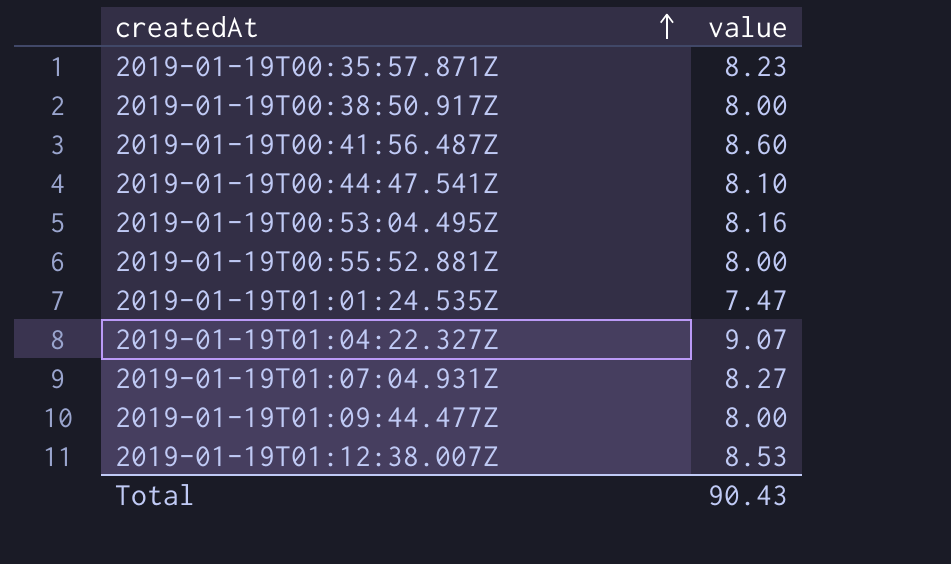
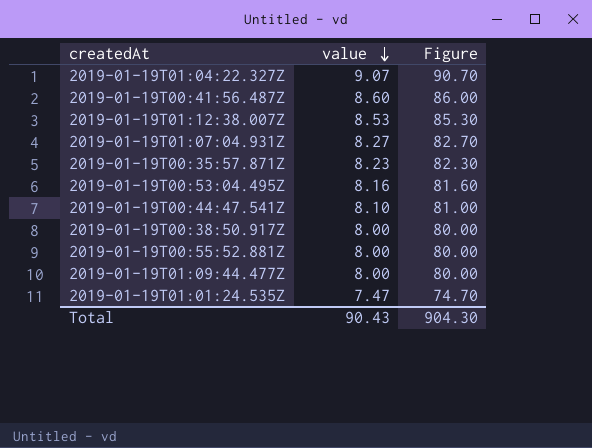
row order: createdAt ascending -> value descending
column Figure | formula: none -> [value] * 10

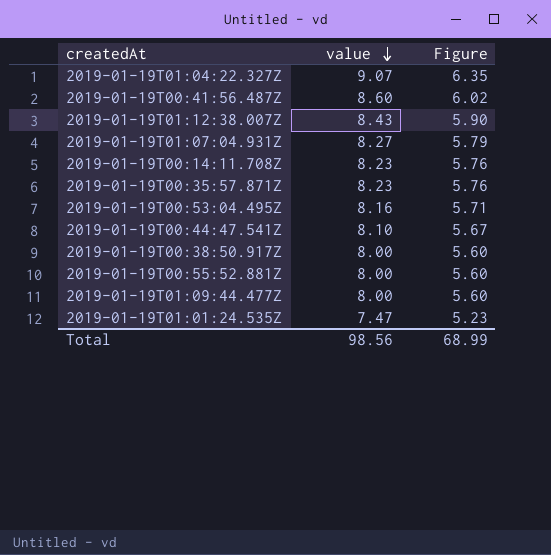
column Figure | formula: [value] * 10 -> [value] * 0.7
2019-01-19T01:12:38.007Z | value: 8.53 -> 8.43
row 2019-01-19T00:14:11.708Z: none -> 8.23 | 5.76
Total | value: 90.43 -> 98.56
Total | Figure: 904.30 -> 68.99

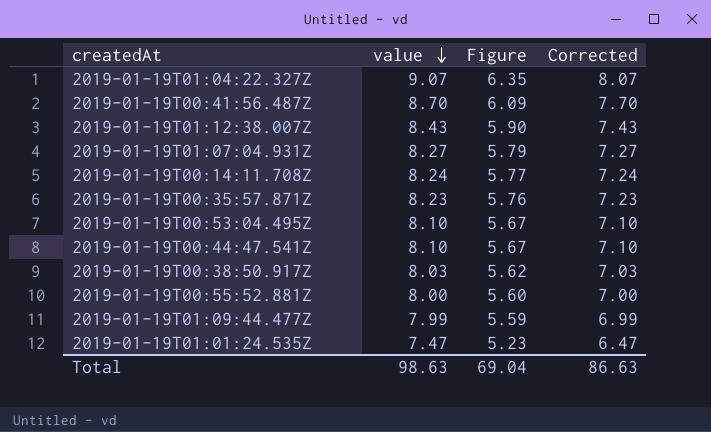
column Corrected | formula: none -> [value] - 1
2019-01-19T00:41:56.487Z | value: 8.60 -> 8.70
2019-01-19T00:41:56.487Z | Figure: 6.02 -> 6.09
2019-01-19T00:14:11.708Z | value: 8.23 -> 8.24
2019-01-19T00:14:11.708Z | Figure: 5.76 -> 5.77
2019-01-19T00:53:04.495Z | value: 8.16 -> 8.10
2019-01-19T00:53:04.495Z | Figure: 5.71 -> 5.67
2019-01-19T00:38:50.917Z | value: 8.00 -> 8.03
2019-01-19T00:38:50.917Z | Figure: 5.60 -> 5.62
2019-01-19T01:09:44.477Z | value: 8.00 -> 7.99
2019-01-19T01:09:44.477Z | Figure: 5.60 -> 5.59
Total | value: 98.56 -> 98.63
Total | Figure: 68.99 -> 69.04

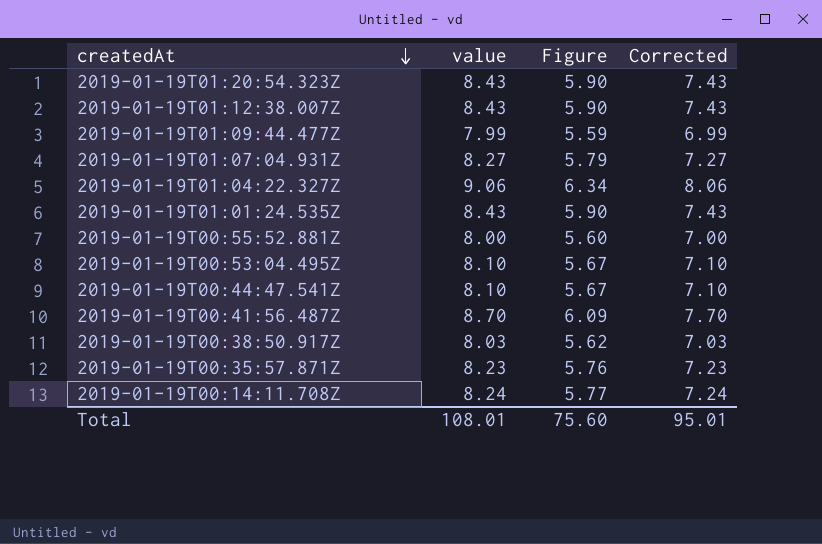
row order: value descending -> createdAt descending
row 2019-01-19T01:20:54.323Z: none -> 8.43 | 5.90 | 7.43
2019-01-19T01:04:22.327Z | value: 9.07 -> 9.06
2019-01-19T01:04:22.327Z | Figure: 6.35 -> 6.34
2019-01-19T01:04:22.327Z | Corrected: 8.07 -> 8.06
2019-01-19T01:01:24.535Z | value: 7.47 -> 8.43
2019-01-19T01:01:24.535Z | Figure: 5.23 -> 5.90
2019-01-19T01:01:24.535Z | Corrected: 6.47 -> 7.43
Total | value: 98.63 -> 108.01
Total | Figure: 69.04 -> 75.60
Total | Corrected: 86.63 -> 95.01

